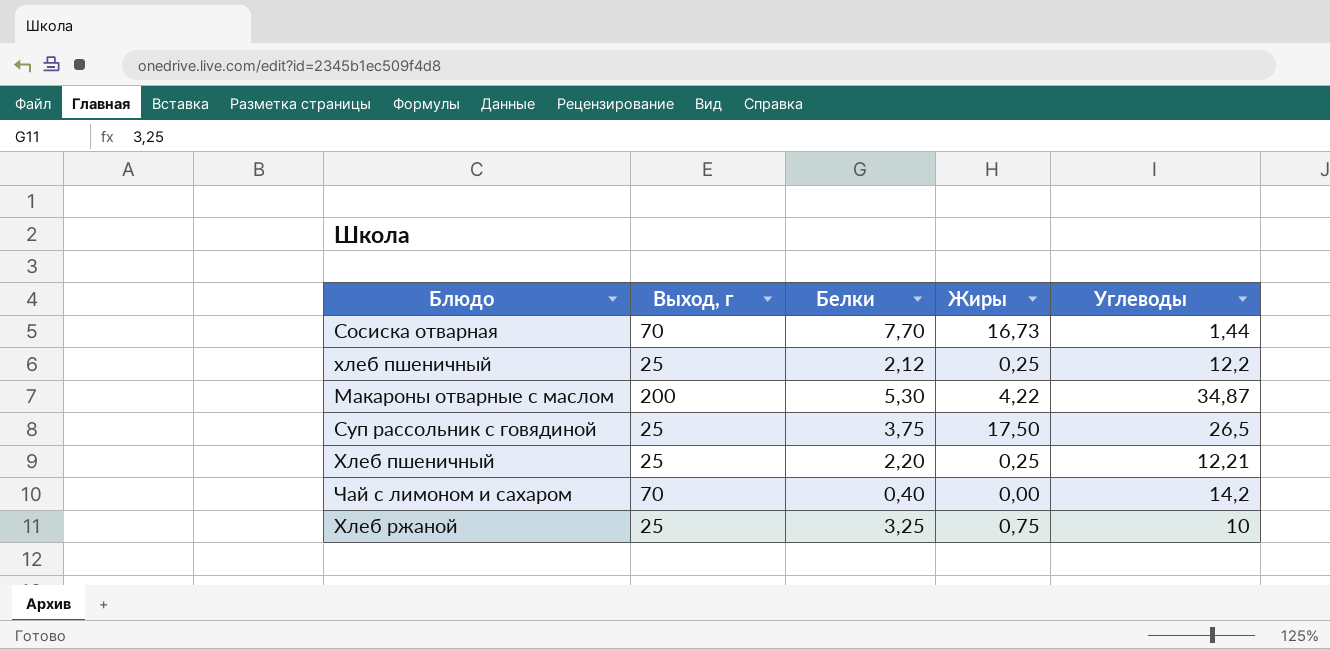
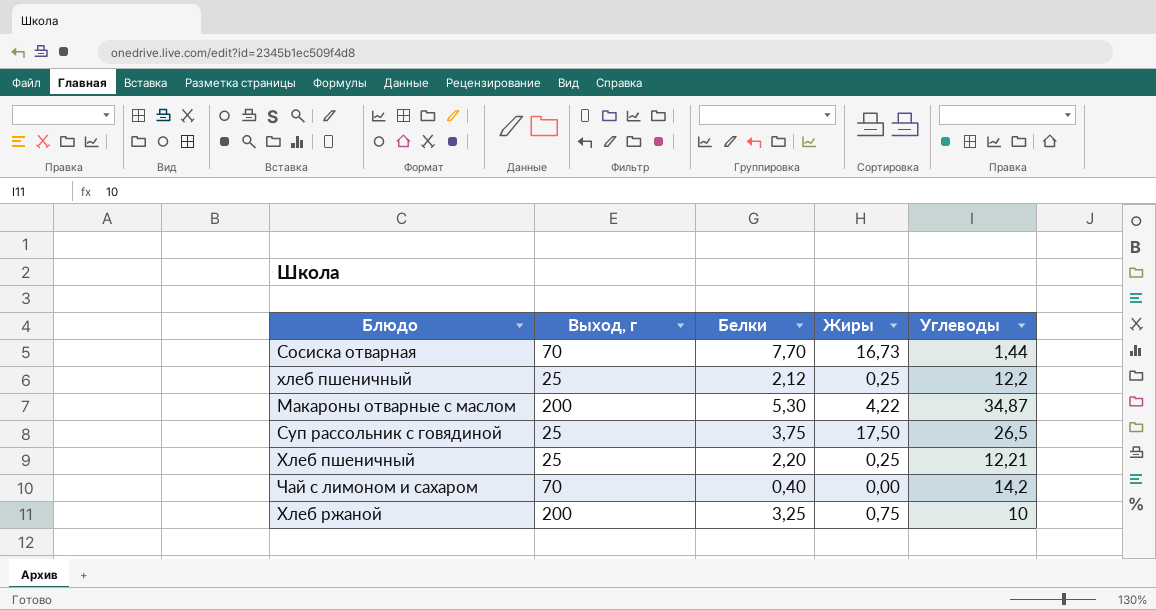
Хлеб ржаной | Выход, г: 25 -> 200

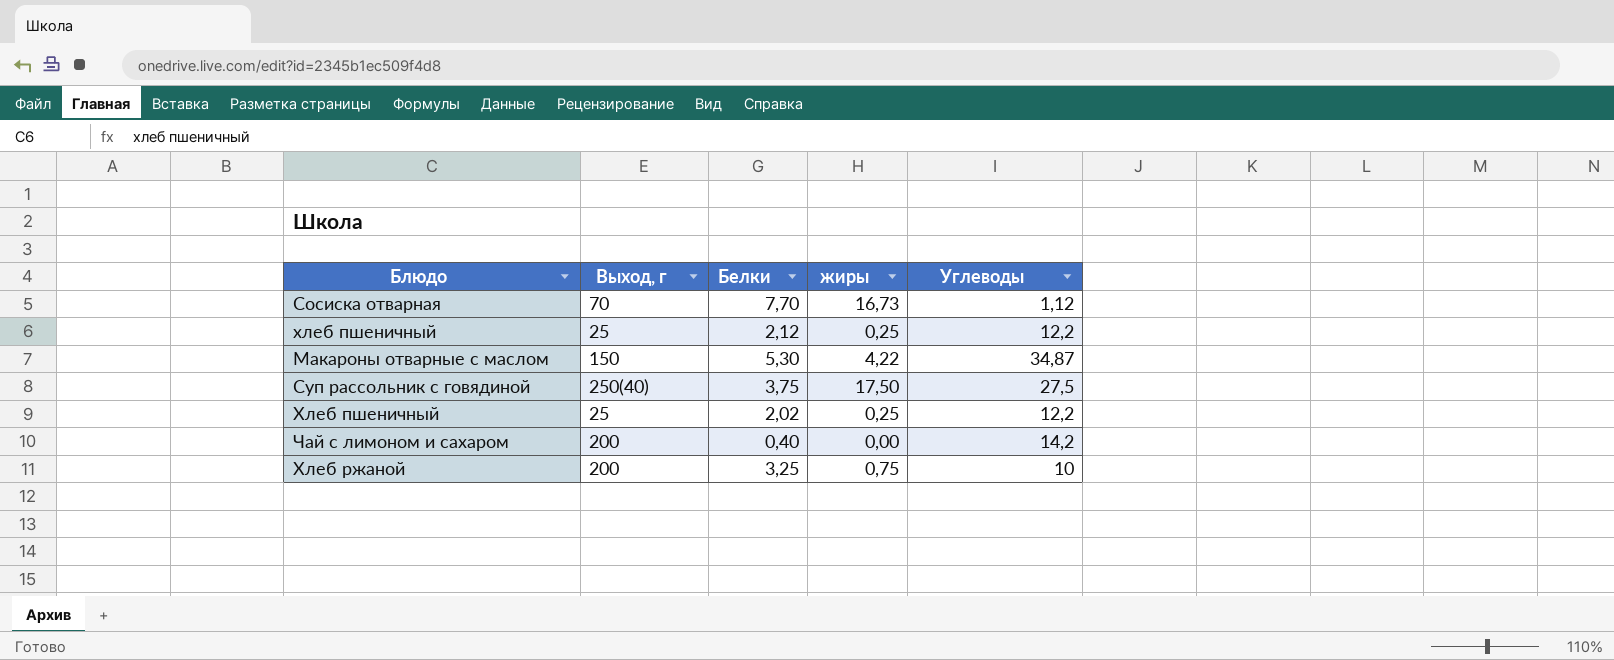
column name: Жиры -> жиры
Сосиска отварная | Углеводы: 1,44 -> 1,12
Макароны отварные с маслом | Выход, г: 200 -> 150
Суп рассольник с говядиной | Выход, г: 25 -> 250(40)
Суп рассольник с говядиной | Углеводы: 26,5 -> 27,5
Хлеб пшеничный | Белки: 2,20 -> 2,02
Хлеб пшеничный | Углеводы: 12,21 -> 12,2
Чай с лимоном и сахаром | Выход, г: 70 -> 200

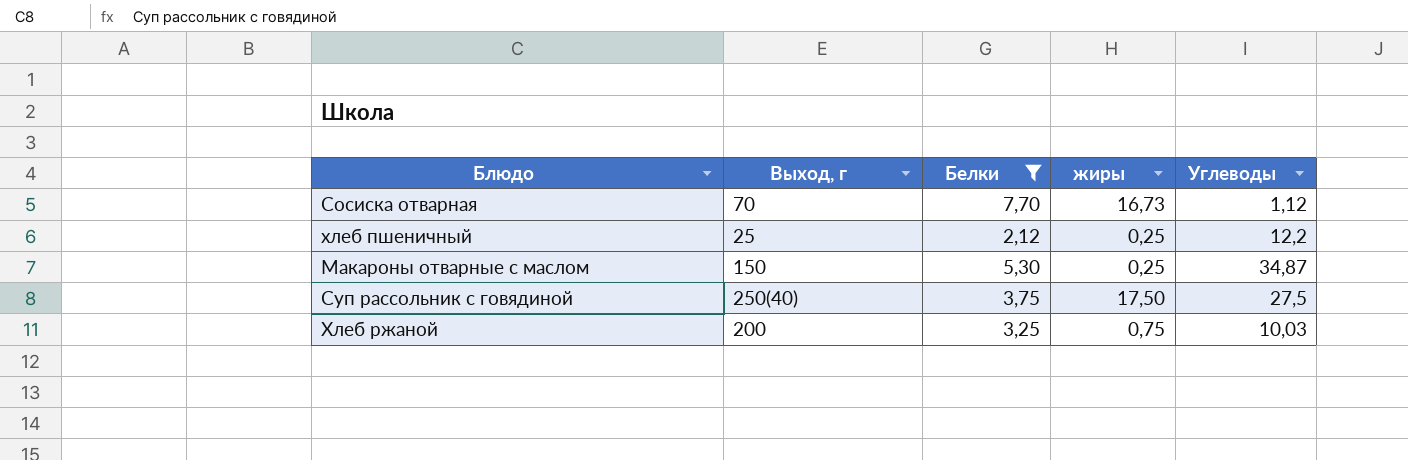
filter: none -> Белки >= 2,12
Макароны отварные с маслом | жиры: 4,22 -> 0,25
Хлеб ржаной | Углеводы: 10 -> 10,03

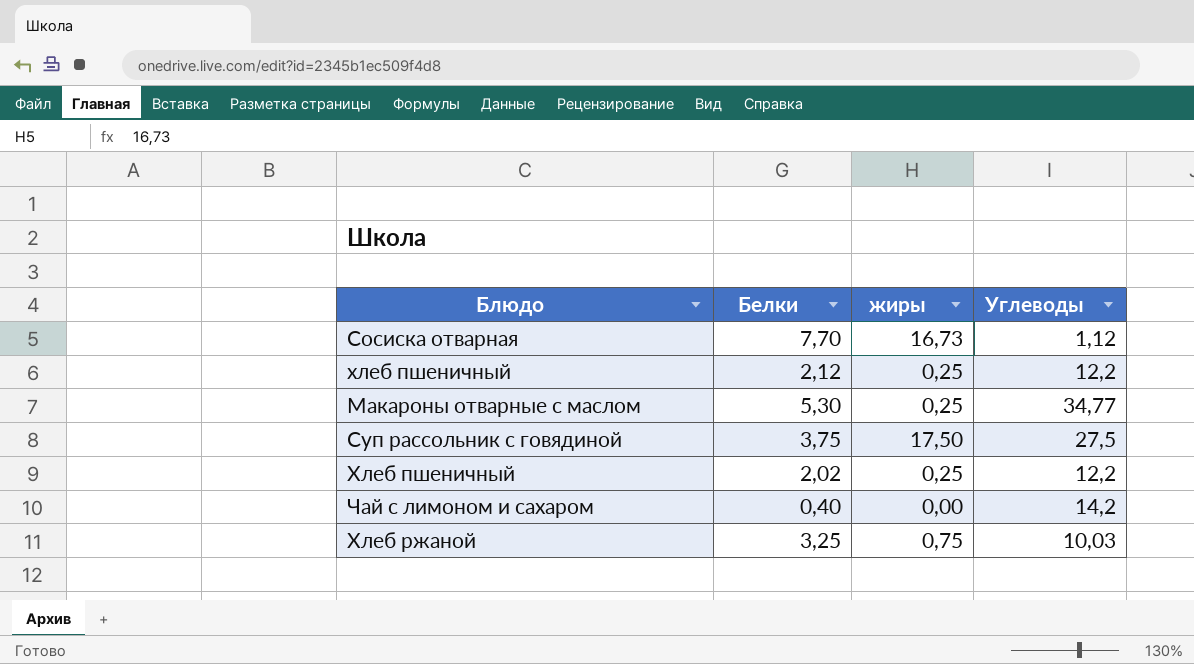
filter: Белки >= 2,12 -> none
column Выход, г | position: 2 -> none
Макароны отварные с маслом | Углеводы: 34,87 -> 34,77

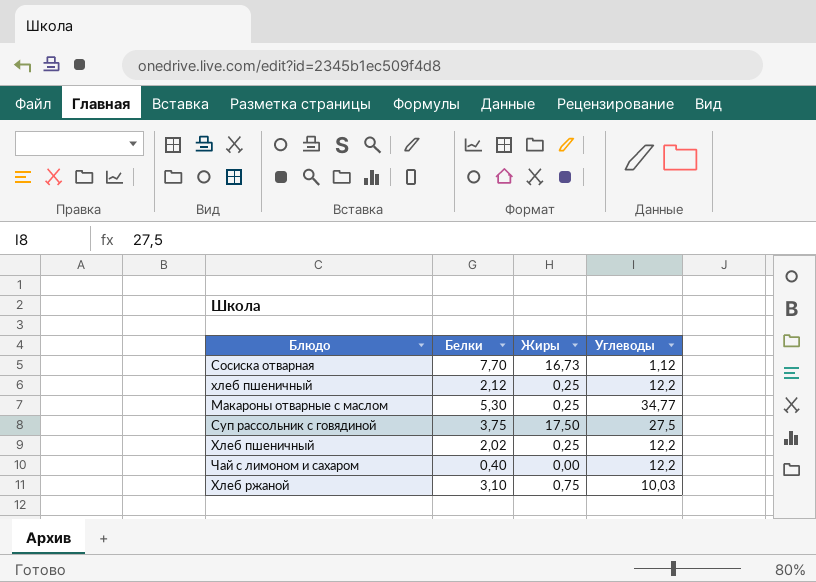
column name: жиры -> Жиры
Чай с лимоном и сахаром | Углеводы: 14,2 -> 12,2
Хлеб ржаной | Белки: 3,25 -> 3,10

